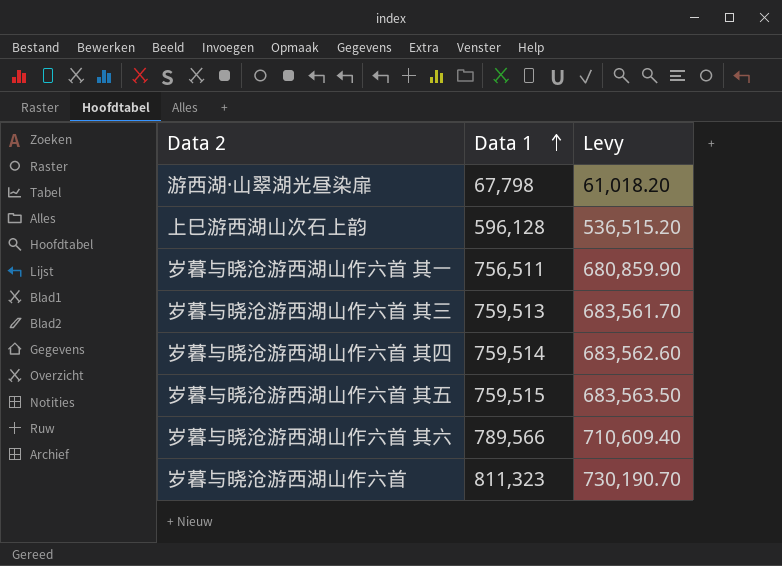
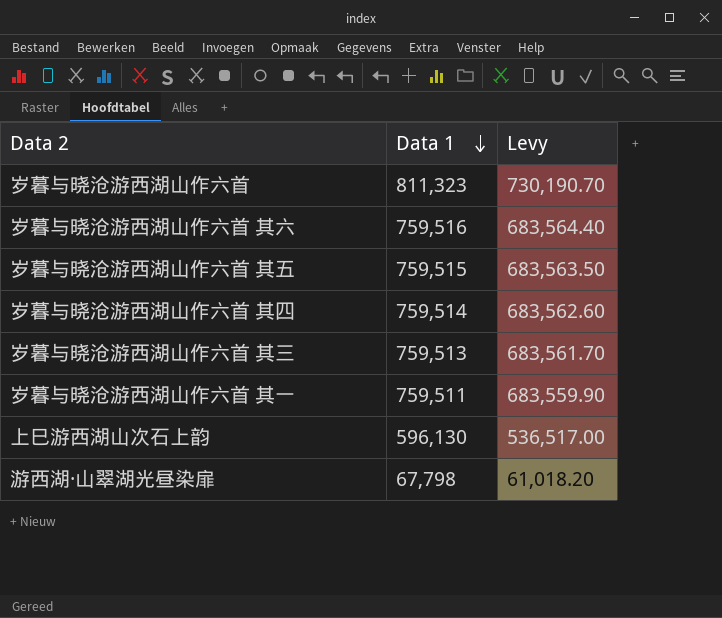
row order: Data 1 ascending -> Data 1 descending
岁暮与晓沧游西湖山作六首 其六 | Data 1: 789,566 -> 759,516
岁暮与晓沧游西湖山作六首 其六 | Levy: 710,609.40 -> 683,564.40
岁暮与晓沧游西湖山作六首 其一 | Data 1: 756,511 -> 759,511
岁暮与晓沧游西湖山作六首 其一 | Levy: 680,859.90 -> 683,559.90
上巳游西湖山次石上韵 | Data 1: 596,128 -> 596,130
上巳游西湖山次石上韵 | Levy: 536,515.20 -> 536,517.00

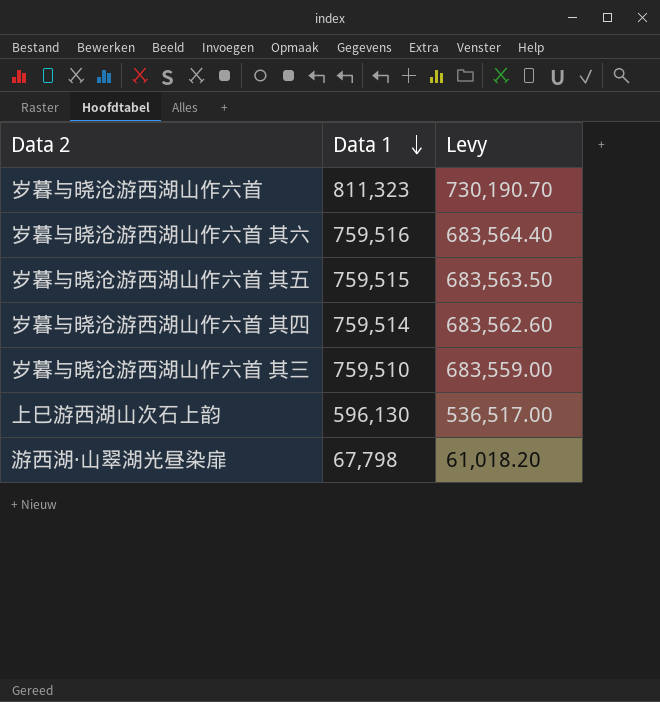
row 岁暮与晓沧游西湖山作六首 其一: 759,511 | 683,559.90 -> none
岁暮与晓沧游西湖山作六首 其三 | Data 1: 759,513 -> 759,510
岁暮与晓沧游西湖山作六首 其三 | Levy: 683,561.70 -> 683,559.00

